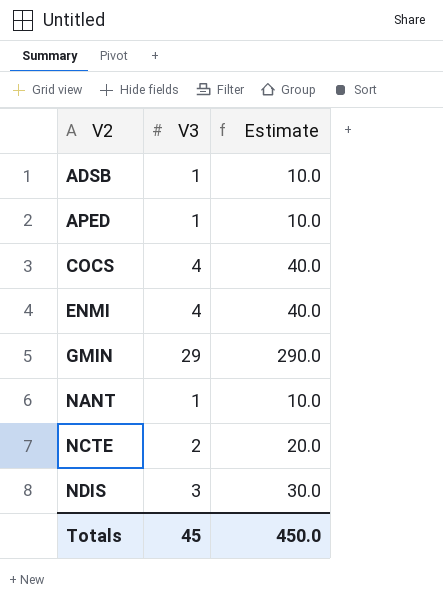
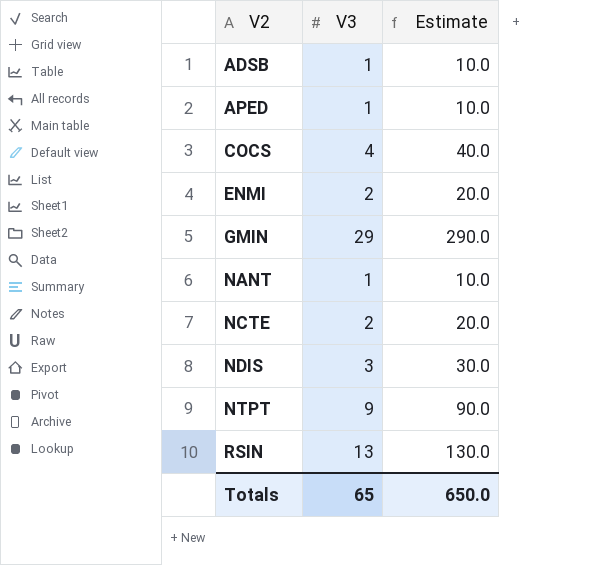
ENMI | V3: 4 -> 2
ENMI | Estimate: 40.0 -> 20.0
row NTPT: none -> 9 | 90.0
row RSIN: none -> 13 | 130.0
Totals | V3: 45 -> 65
Totals | Estimate: 450.0 -> 650.0

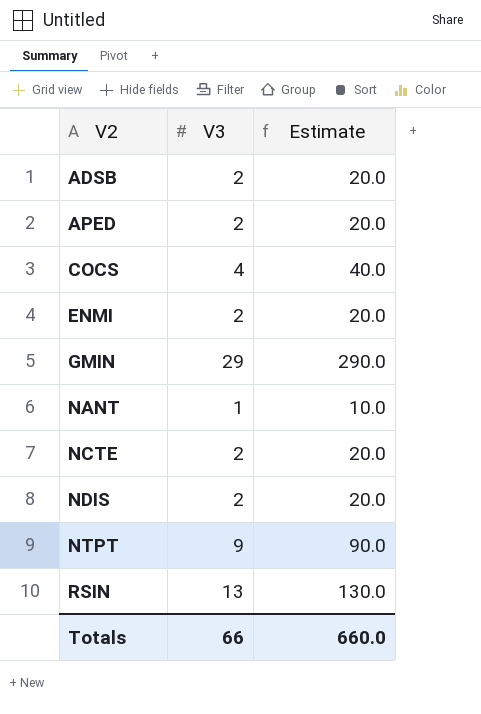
ADSB | V3: 1 -> 2
ADSB | Estimate: 10.0 -> 20.0
APED | V3: 1 -> 2
APED | Estimate: 10.0 -> 20.0
NDIS | V3: 3 -> 2
NDIS | Estimate: 30.0 -> 20.0
Totals | V3: 65 -> 66
Totals | Estimate: 650.0 -> 660.0

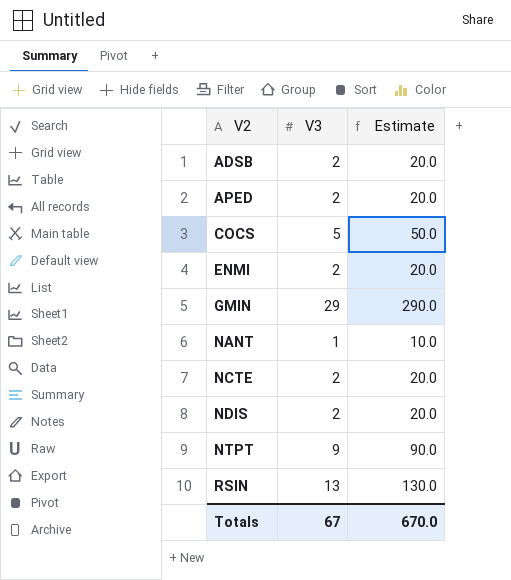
COCS | V3: 4 -> 5
COCS | Estimate: 40.0 -> 50.0
Totals | V3: 66 -> 67
Totals | Estimate: 660.0 -> 670.0

